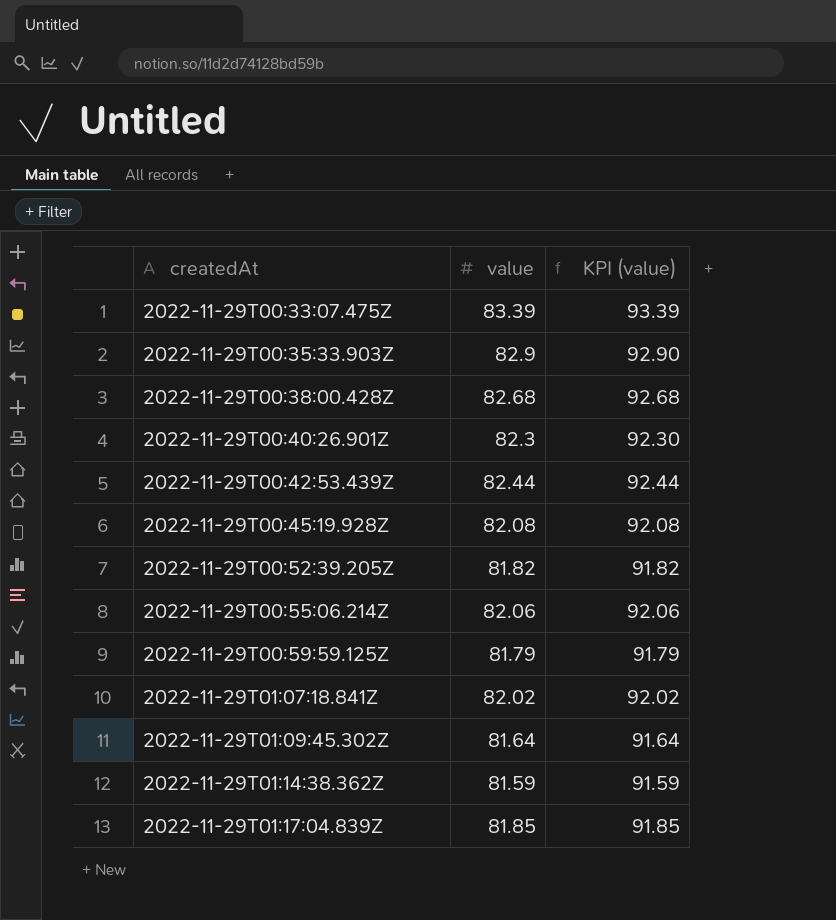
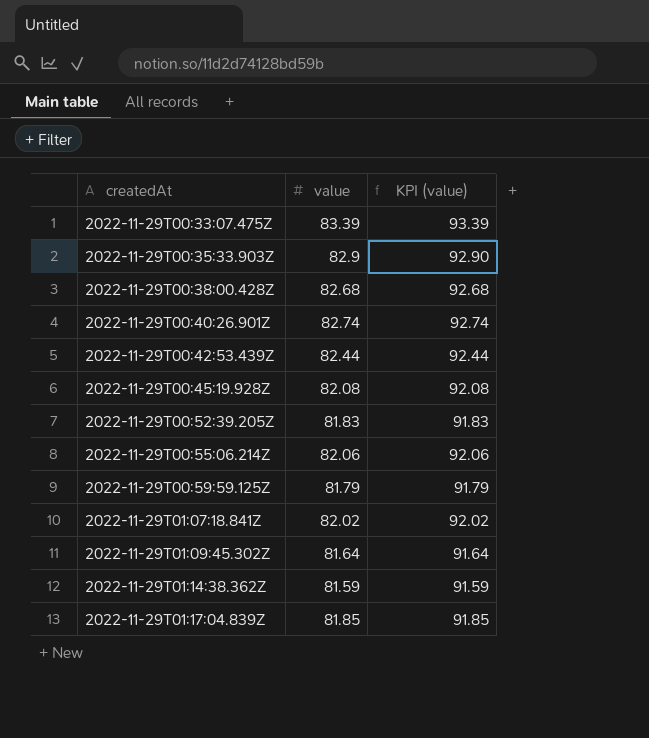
2022-11-29T00:40:26.901Z | value: 82.3 -> 82.74
2022-11-29T00:40:26.901Z | KPI (value): 92.30 -> 92.74
2022-11-29T00:52:39.205Z | value: 81.82 -> 81.83
2022-11-29T00:52:39.205Z | KPI (value): 91.82 -> 91.83

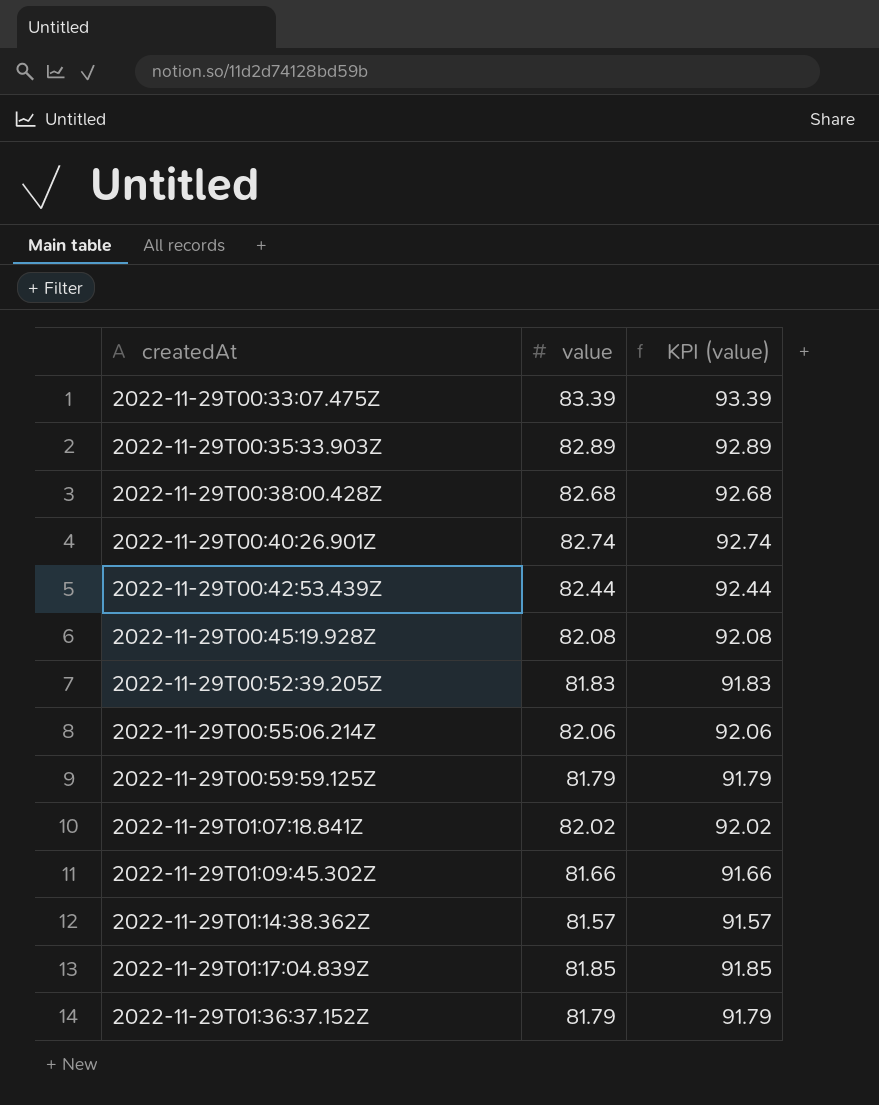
2022-11-29T00:35:33.903Z | value: 82.9 -> 82.89
2022-11-29T00:35:33.903Z | KPI (value): 92.90 -> 92.89
2022-11-29T01:09:45.302Z | value: 81.64 -> 81.66
2022-11-29T01:09:45.302Z | KPI (value): 91.64 -> 91.66
2022-11-29T01:14:38.362Z | value: 81.59 -> 81.57
2022-11-29T01:14:38.362Z | KPI (value): 91.59 -> 91.57
row 2022-11-29T01:36:37.152Z: none -> 81.79 | 91.79

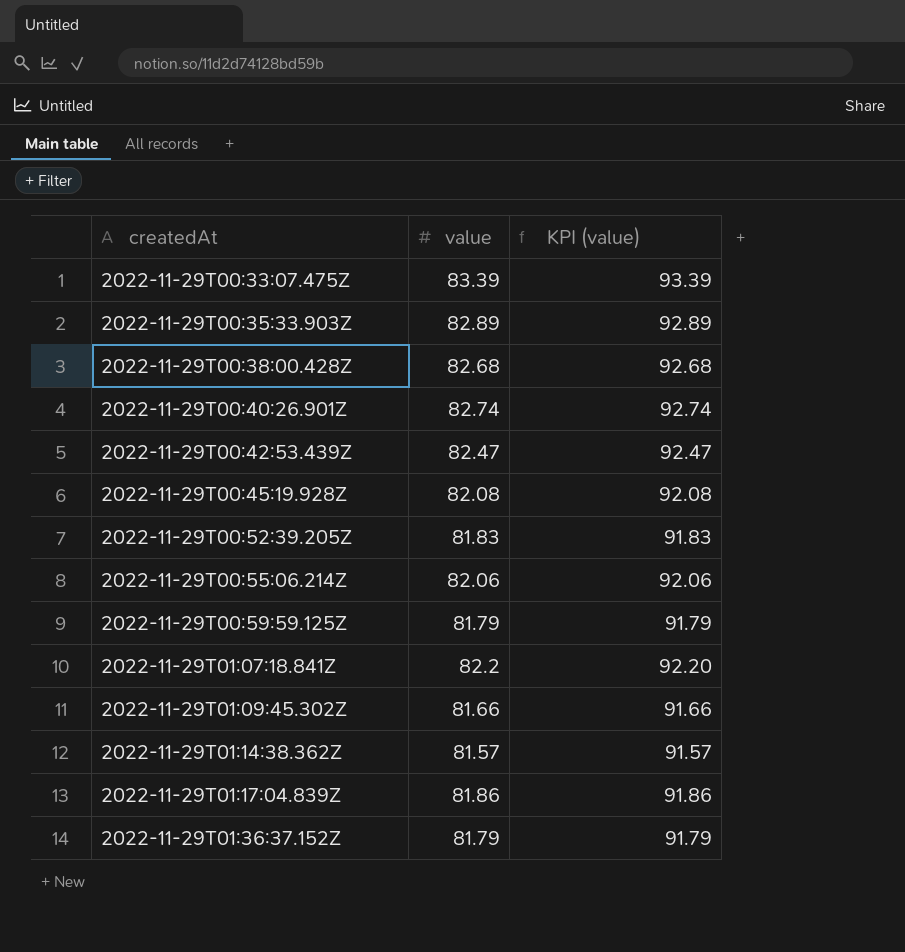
2022-11-29T00:42:53.439Z | value: 82.44 -> 82.47
2022-11-29T00:42:53.439Z | KPI (value): 92.44 -> 92.47
2022-11-29T01:07:18.841Z | value: 82.02 -> 82.2
2022-11-29T01:07:18.841Z | KPI (value): 92.02 -> 92.20
2022-11-29T01:17:04.839Z | value: 81.85 -> 81.86
2022-11-29T01:17:04.839Z | KPI (value): 91.85 -> 91.86

